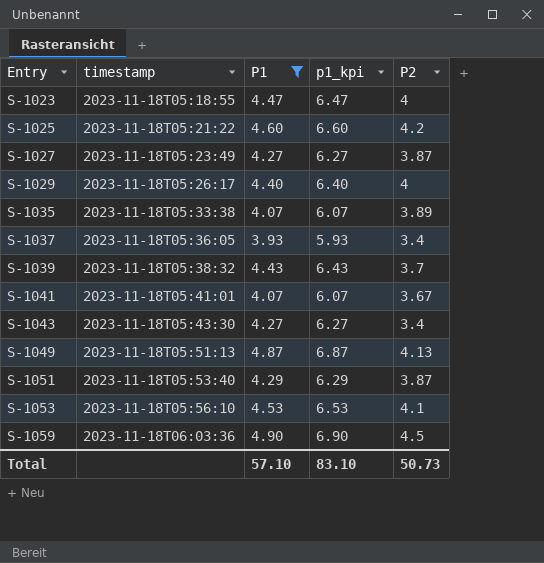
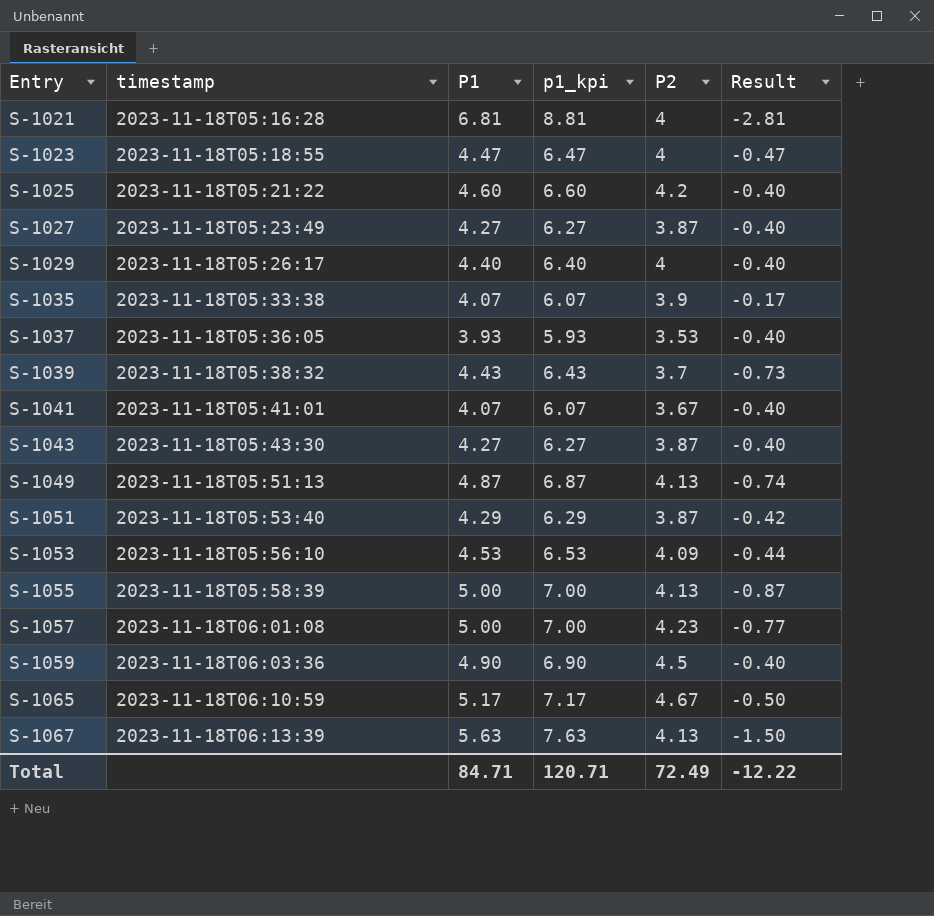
filter: P1 <= 4.90 -> none
column Result | formula: none -> [P2] - [P1]
S-1035 | P2: 3.89 -> 3.9
S-1037 | P2: 3.4 -> 3.53
S-1043 | P2: 3.4 -> 3.87
S-1053 | P2: 4.1 -> 4.09
Total | P1: 57.10 -> 84.71
Total | p1_kpi: 83.10 -> 120.71
Total | P2: 50.73 -> 72.49

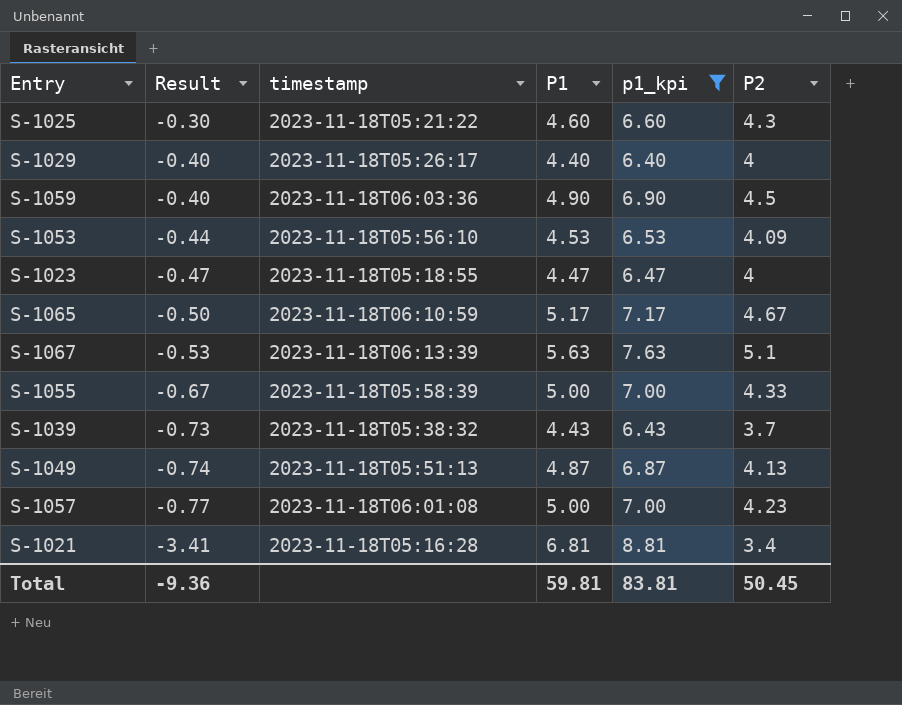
filter: none -> p1_kpi >= 6.40
row order: Entry ascending -> Result descending
column Result | position: 6 -> 2
S-1025 | Result: -0.40 -> -0.30
S-1025 | P2: 4.2 -> 4.3
S-1067 | Result: -1.50 -> -0.53
S-1067 | P2: 4.13 -> 5.1
S-1055 | Result: -0.87 -> -0.67
S-1055 | P2: 4.13 -> 4.33
S-1021 | Result: -2.81 -> -3.41
S-1021 | P2: 4 -> 3.4
Total | Result: -12.22 -> -9.36
Total | P1: 84.71 -> 59.81
Total | p1_kpi: 120.71 -> 83.81
Total | P2: 72.49 -> 50.45

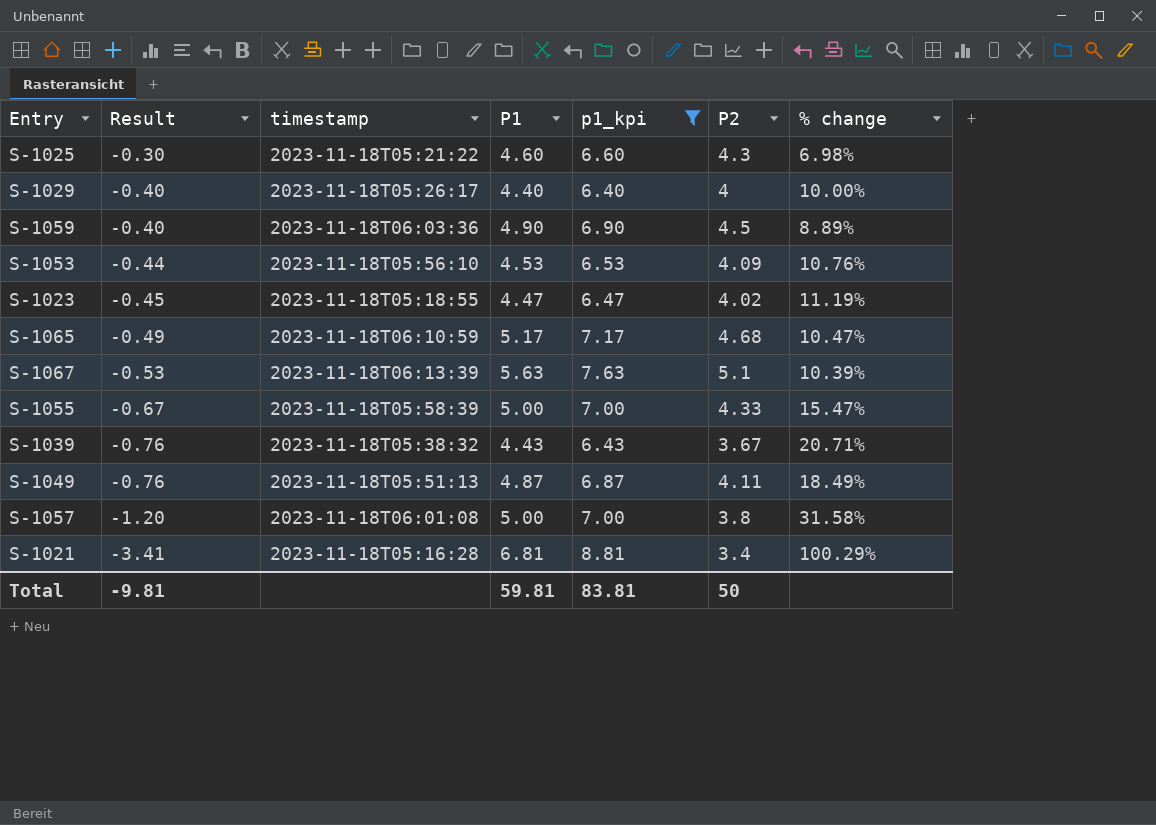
column % change | formula: none -> ([P1] - [P2]) / [P2]
S-1023 | Result: -0.47 -> -0.45
S-1023 | P2: 4 -> 4.02
S-1065 | Result: -0.50 -> -0.49
S-1065 | P2: 4.67 -> 4.68
S-1039 | Result: -0.73 -> -0.76
S-1039 | P2: 3.7 -> 3.67
S-1049 | Result: -0.74 -> -0.76
S-1049 | P2: 4.13 -> 4.11
S-1057 | Result: -0.77 -> -1.20
S-1057 | P2: 4.23 -> 3.8
Total | Result: -9.36 -> -9.81
Total | P2: 50.45 -> 50

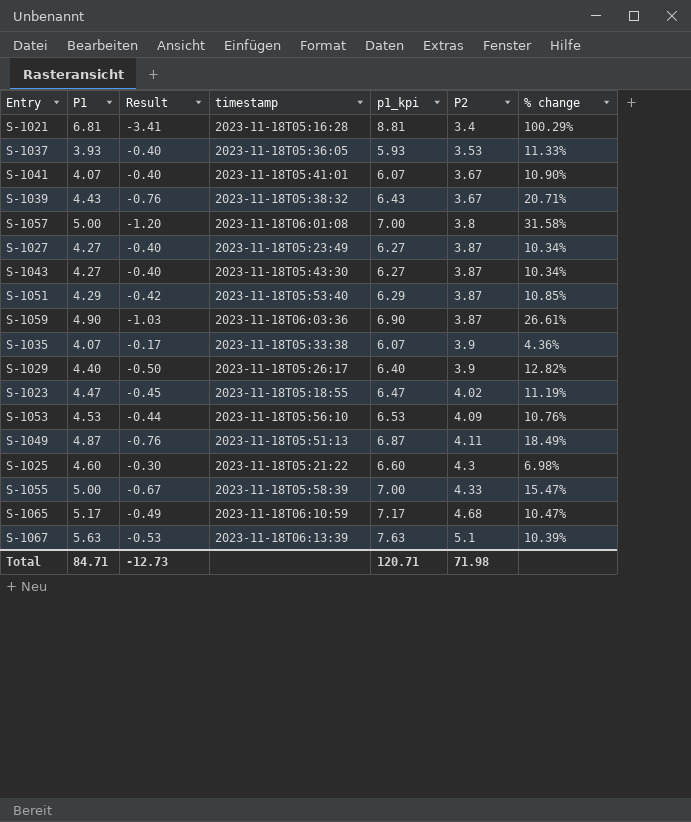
filter: p1_kpi >= 6.40 -> none
row order: Result descending -> P2 ascending
column P1 | position: 4 -> 2
S-1059 | Result: -0.40 -> -1.03
S-1059 | P2: 4.5 -> 3.87
S-1059 | % change: 8.89% -> 26.61%
S-1029 | Result: -0.40 -> -0.50
S-1029 | P2: 4 -> 3.9
S-1029 | % change: 10.00% -> 12.82%
Total | P1: 59.81 -> 84.71
Total | Result: -9.81 -> -12.73
Total | p1_kpi: 83.81 -> 120.71
Total | P2: 50 -> 71.98

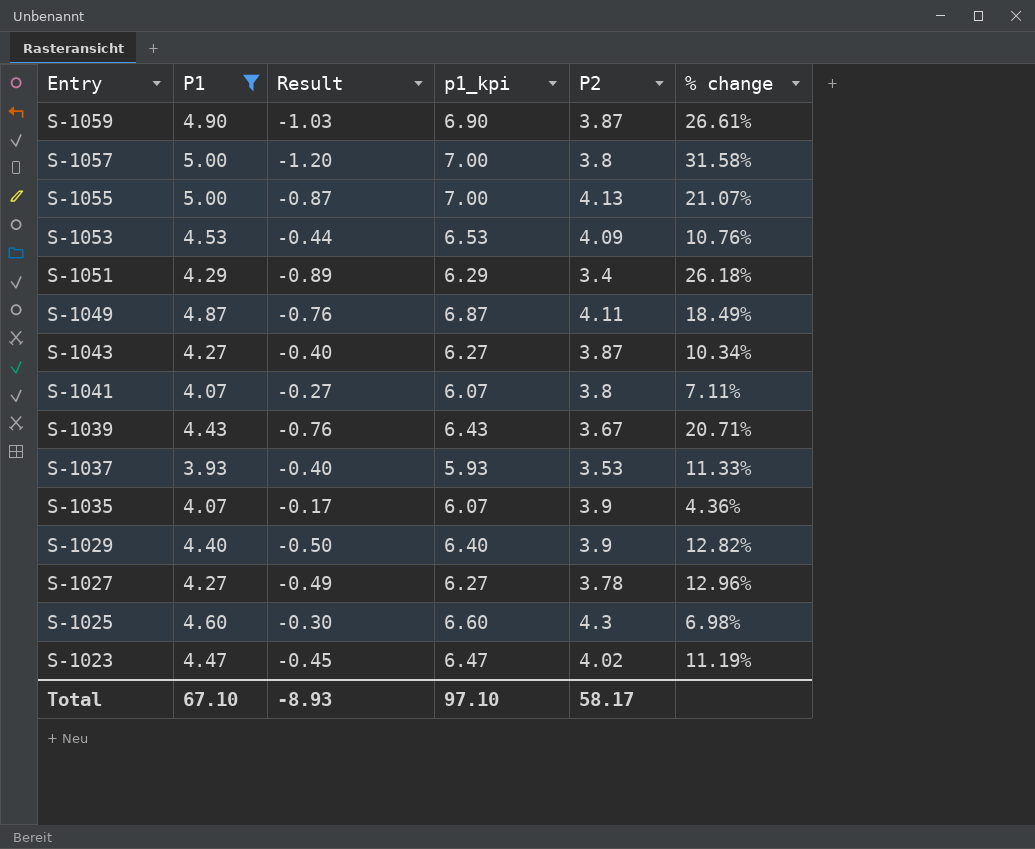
filter: none -> P1 <= 5.00
row order: P2 ascending -> Entry descending
column timestamp | position: 4 -> none
S-1055 | Result: -0.67 -> -0.87
S-1055 | P2: 4.33 -> 4.13
S-1055 | % change: 15.47% -> 21.07%
S-1051 | Result: -0.42 -> -0.89
S-1051 | P2: 3.87 -> 3.4
S-1051 | % change: 10.85% -> 26.18%
S-1041 | Result: -0.40 -> -0.27
S-1041 | P2: 3.67 -> 3.8
S-1041 | % change: 10.90% -> 7.11%
S-1027 | Result: -0.40 -> -0.49
S-1027 | P2: 3.87 -> 3.78
S-1027 | % change: 10.34% -> 12.96%
Total | P1: 84.71 -> 67.10
Total | Result: -12.73 -> -8.93
Total | p1_kpi: 120.71 -> 97.10
Total | P2: 71.98 -> 58.17

